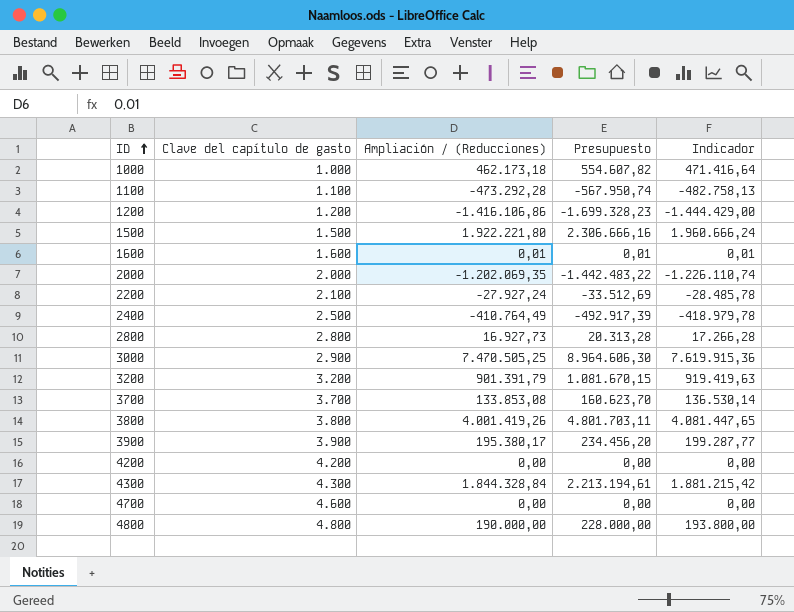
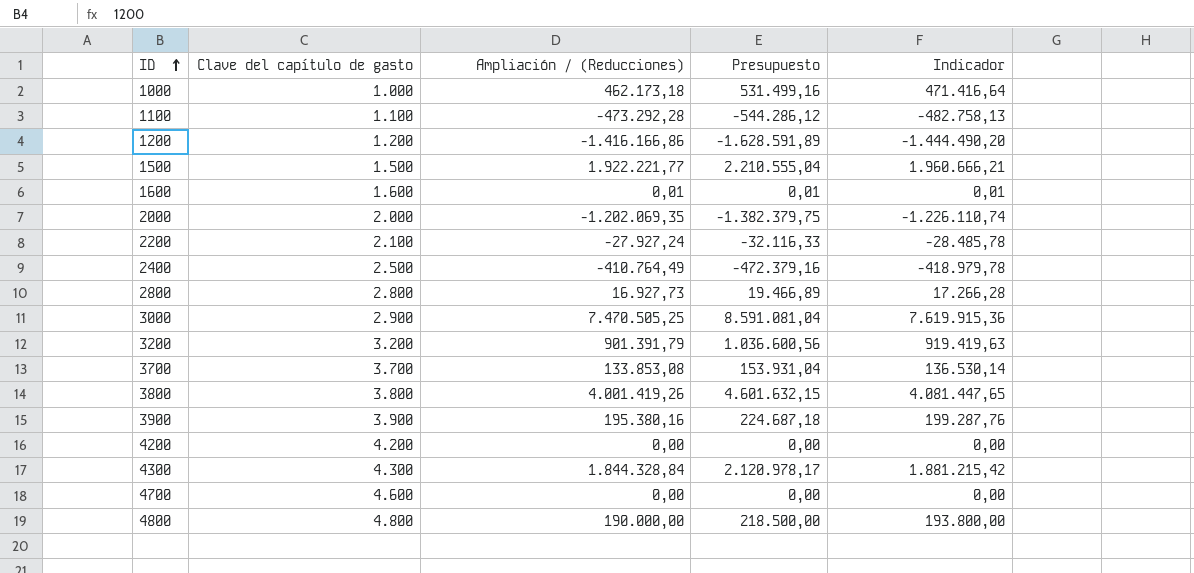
column Presupuesto | formula: [Ampliación / (Reducciones)] * 1,2 -> [Ampliación / (Reducciones)] * 1,15
1200 | Ampliación / (Reducciones): -1.416.106,86 -> -1.416.166,86
1200 | Indicador: -1.444.429,00 -> -1.444.490,20
1500 | Ampliación / (Reducciones): 1.922.221,80 -> 1.922.221,77
1500 | Indicador: 1.960.666,24 -> 1.960.666,21
3900 | Ampliación / (Reducciones): 195.380,17 -> 195.380,16
3900 | Indicador: 199.287,77 -> 199.287,76

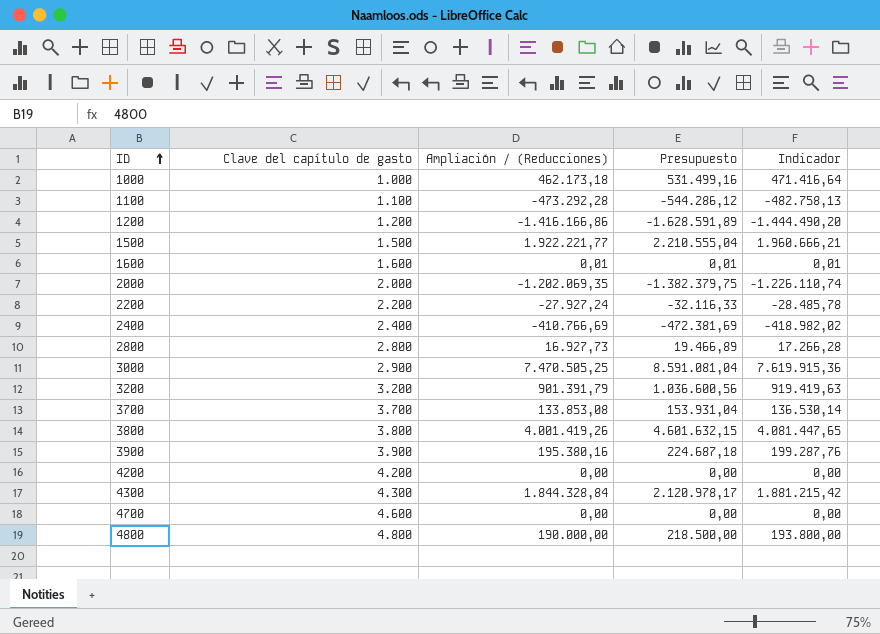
2200 | Clave del capítulo de gasto: 2.100 -> 2.200
2400 | Clave del capítulo de gasto: 2.500 -> 2.400
2400 | Ampliación / (Reducciones): -410.764,49 -> -410.766,69
2400 | Presupuesto: -472.379,16 -> -472.381,69
2400 | Indicador: -418.979,78 -> -418.982,02

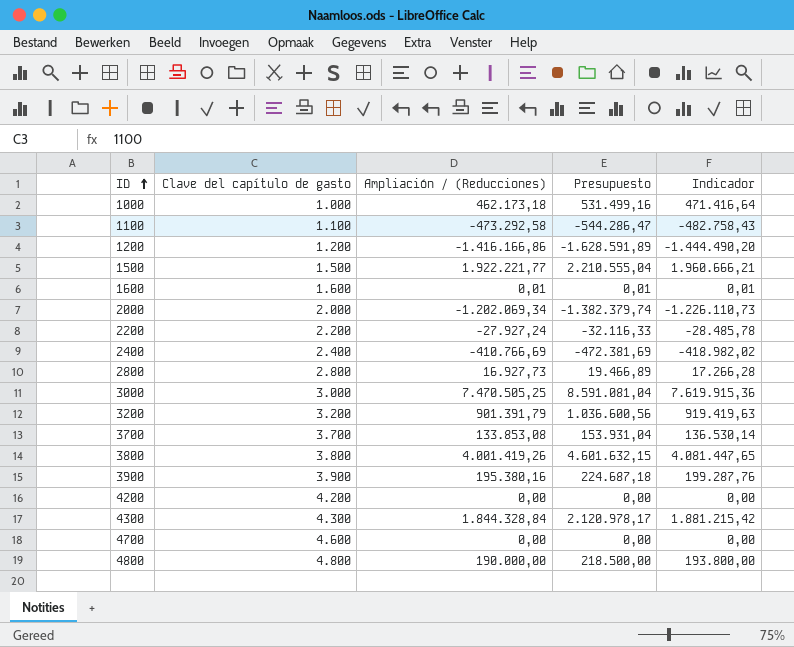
1100 | Ampliación / (Reducciones): -473.292,28 -> -473.292,58
1100 | Presupuesto: -544.286,12 -> -544.286,47
1100 | Indicador: -482.758,13 -> -482.758,43
2000 | Ampliación / (Reducciones): -1.202.069,35 -> -1.202.069,34
2000 | Presupuesto: -1.382.379,75 -> -1.382.379,74
2000 | Indicador: -1.226.110,74 -> -1.226.110,73
3000 | Clave del capítulo de gasto: 2.900 -> 3.000

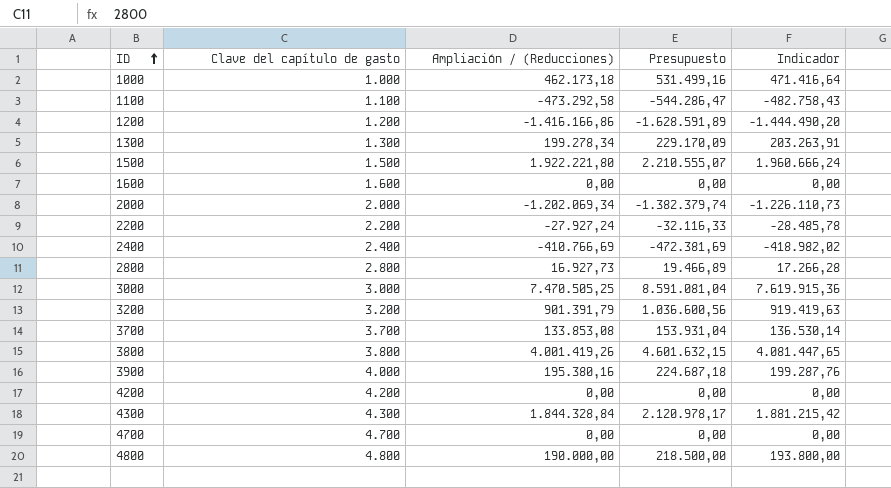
row 1300: none -> 1.300 | 199.278,34 | 229.170,09 | 203.263,91
1500 | Ampliación / (Reducciones): 1.922.221,77 -> 1.922.221,80
1500 | Presupuesto: 2.210.555,04 -> 2.210.555,07
1500 | Indicador: 1.960.666,21 -> 1.960.666,24
1600 | Ampliación / (Reducciones): 0,01 -> 0,00
1600 | Presupuesto: 0,01 -> 0,00
1600 | Indicador: 0,01 -> 0,00
3900 | Clave del capítulo de gasto: 3.900 -> 4.000
4700 | Clave del capítulo de gasto: 4.600 -> 4.700

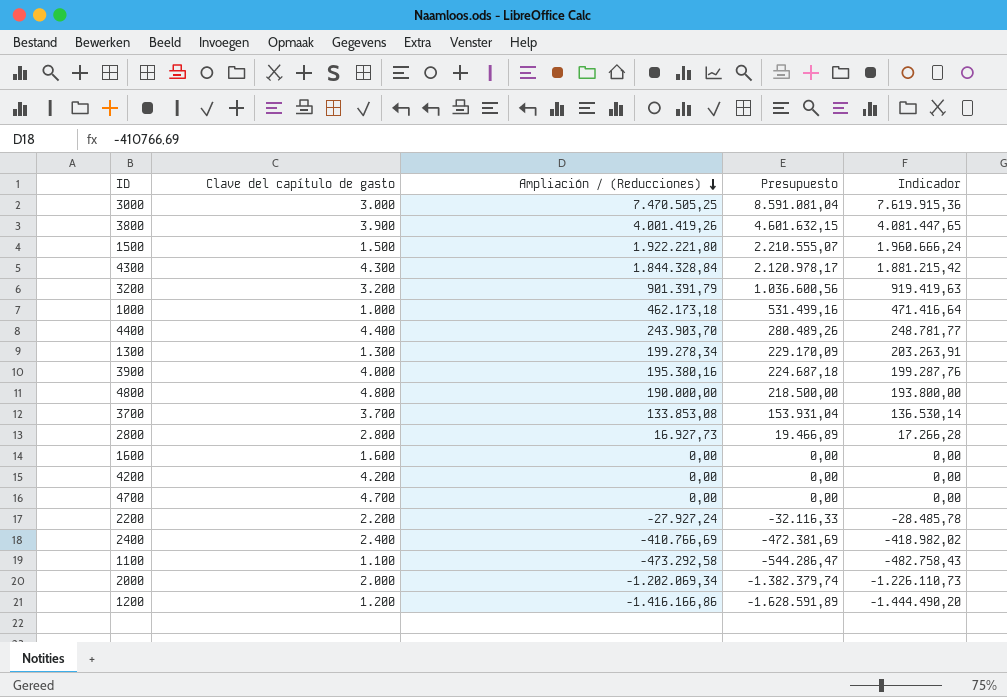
row order: ID ascending -> Ampliación / (Reducciones) descending
3800 | Clave del capítulo de gasto: 3.800 -> 3.900
row 4400: none -> 4.400 | 243.903,70 | 280.489,26 | 248.781,77

